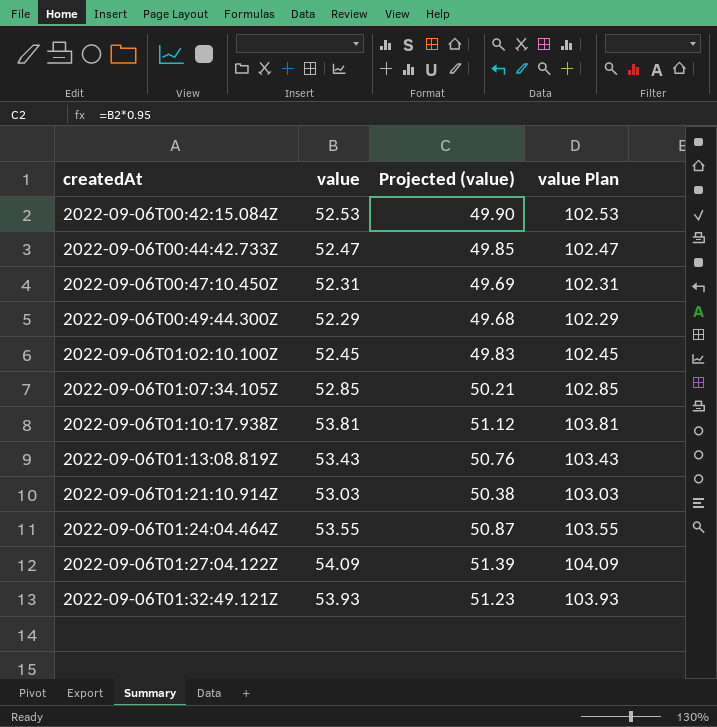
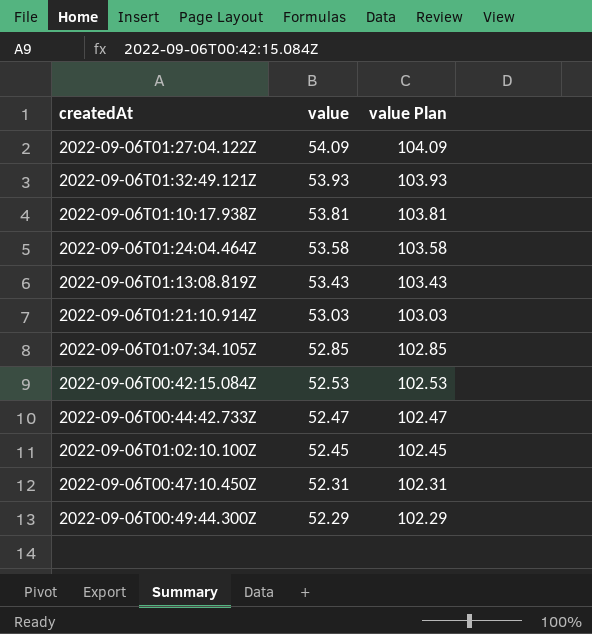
row order: createdAt ascending -> value descending
column Projected (value) | formula: [value] * 0.95 -> none
2022-09-06T01:24:04.464Z | value: 53.55 -> 53.58
2022-09-06T01:24:04.464Z | value Plan: 103.55 -> 103.58

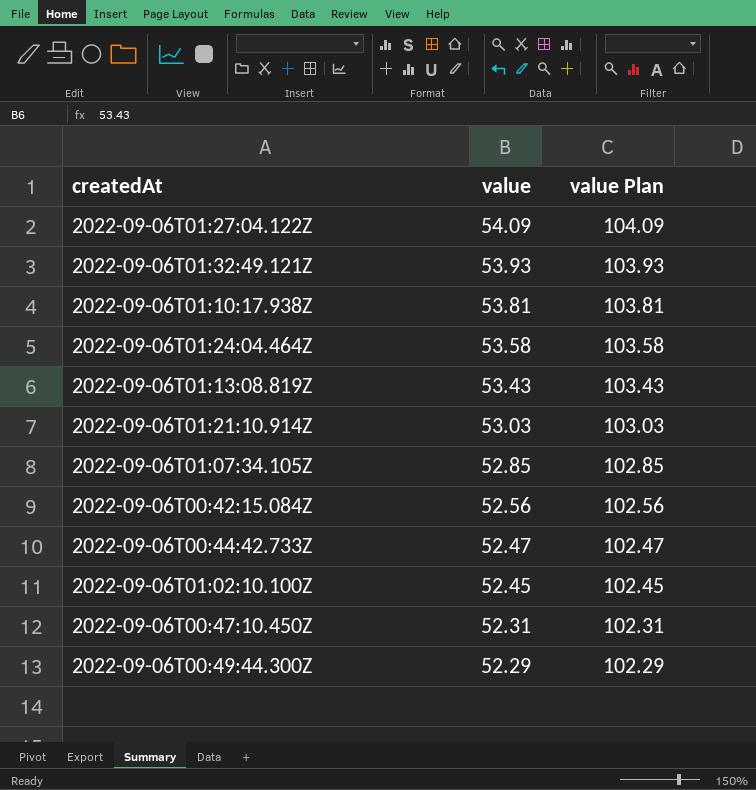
2022-09-06T00:42:15.084Z | value: 52.53 -> 52.56
2022-09-06T00:42:15.084Z | value Plan: 102.53 -> 102.56

